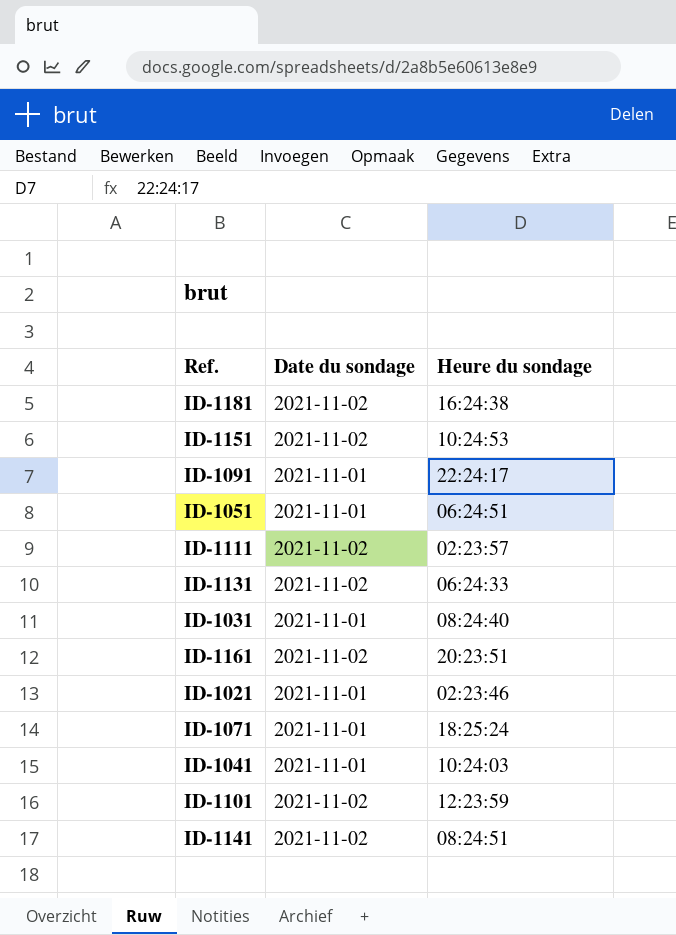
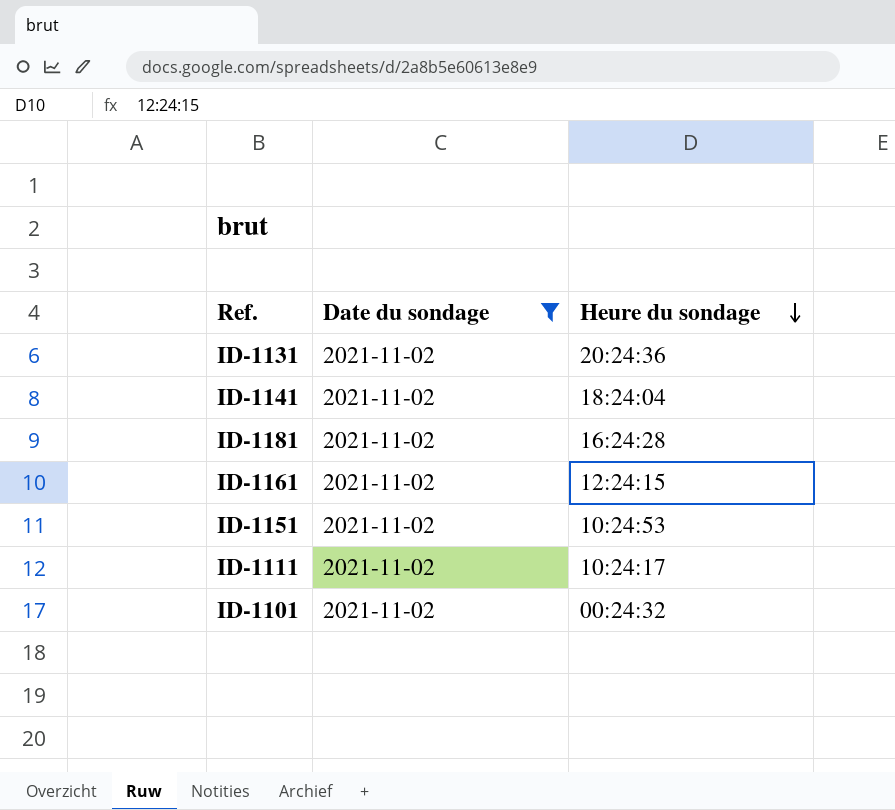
filter: none -> Date du sondage = 2021-11-02
row order: none -> Heure du sondage descending
ID-1131 | Heure du sondage: 06:24:33 -> 20:24:36
ID-1141 | Heure du sondage: 08:24:51 -> 18:24:04
ID-1181 | Heure du sondage: 16:24:38 -> 16:24:28
ID-1161 | Heure du sondage: 20:23:51 -> 12:24:15
ID-1111 | Heure du sondage: 02:23:57 -> 10:24:17
ID-1101 | Heure du sondage: 12:23:59 -> 00:24:32

